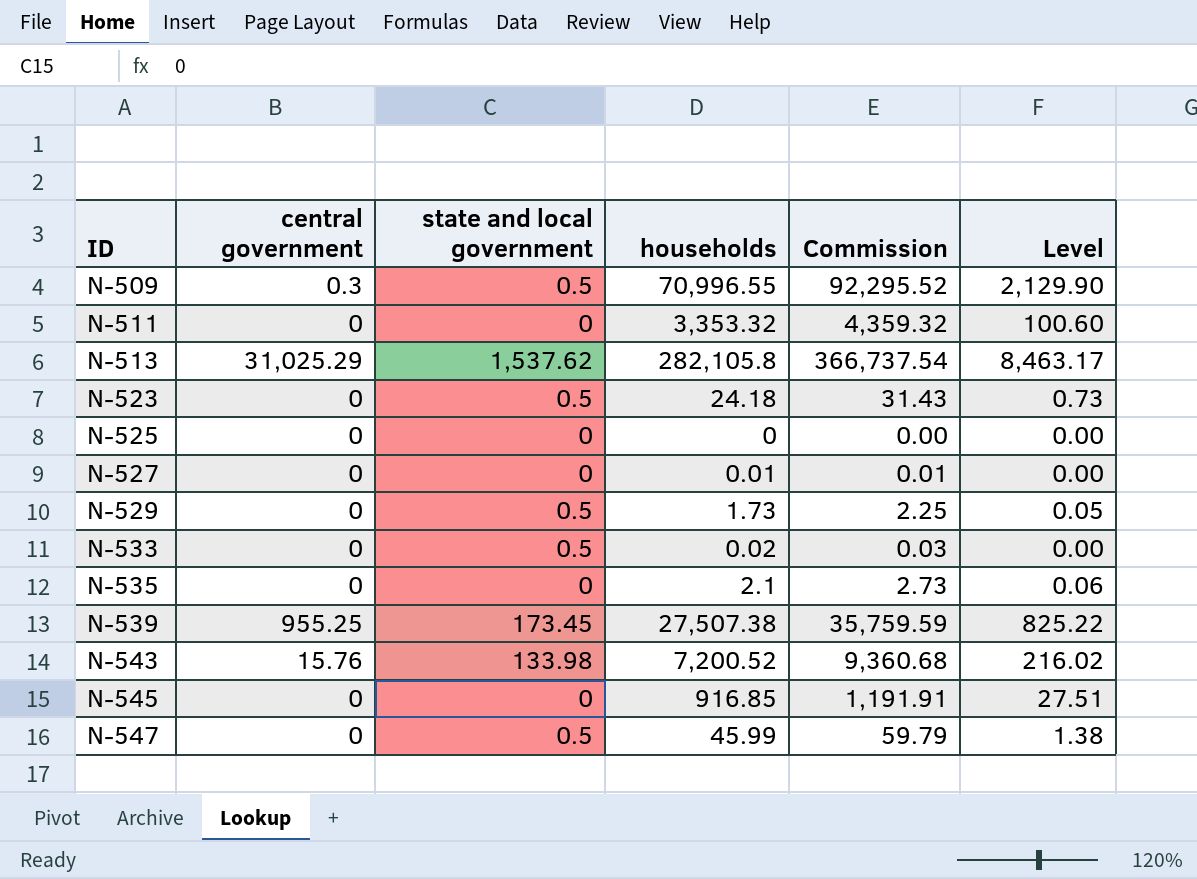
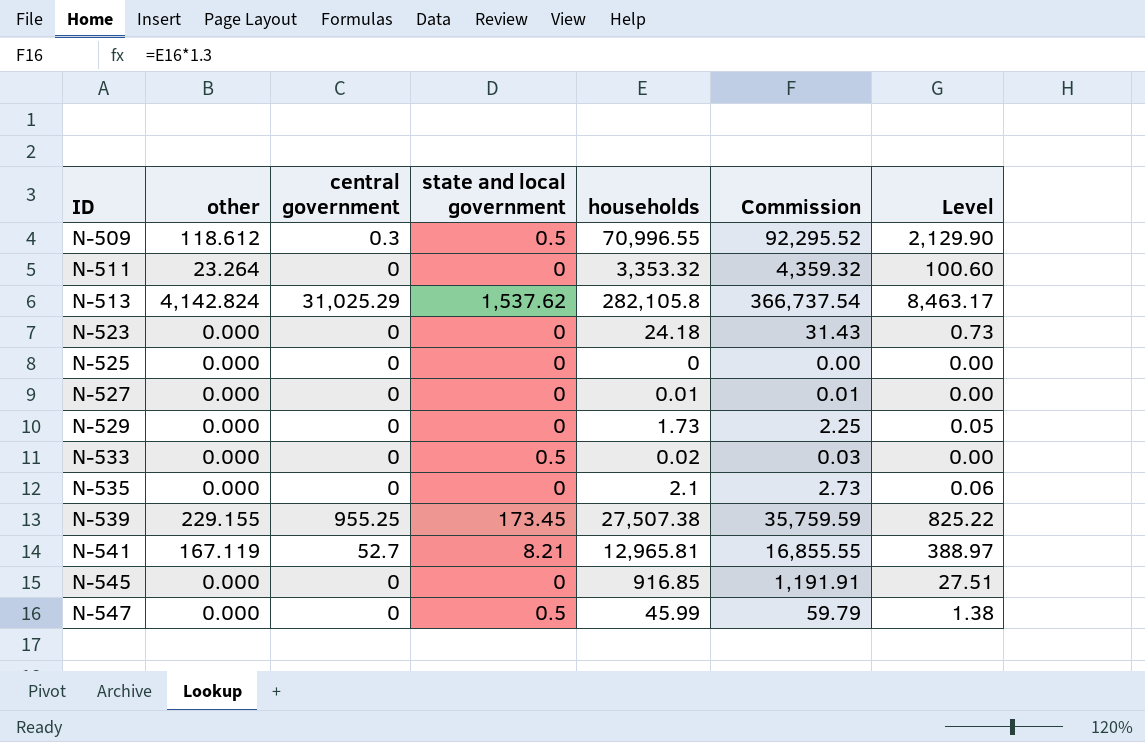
column other | position: none -> 2
row N-543: 15.76 | 133.98 | 7,200.52 | 9,360.68 | 216.02 -> none
N-523 | state and local government: 0.5 -> 0
N-529 | state and local government: 0.5 -> 0
row N-541: none -> 167.119 | 52.7 | 8.21 | 12,965.81 | 16,855.55 | 388.97

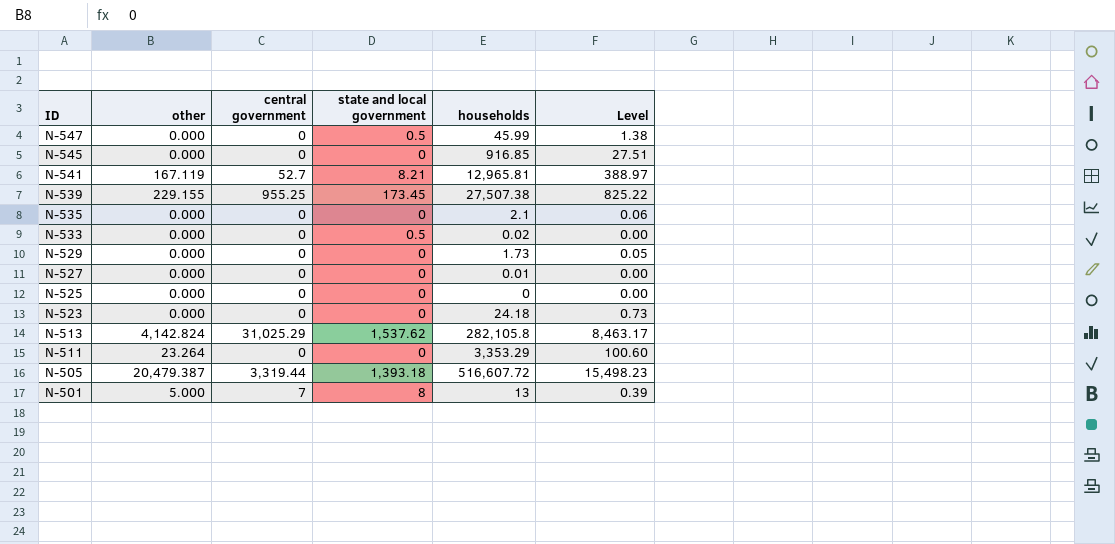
row order: ID ascending -> ID descending
column Commission | formula: [households] * 1.3 -> none
row N-509: 118.612 | 0.3 | 0.5 | 70,996.55 | 92,295.52 | 2,129.90 -> none
N-511 | households: 3,353.32 -> 3,353.29
row N-505: none -> 20,479.387 | 3,319.44 | 1,393.18 | 516,607.72 | 15,498.23
row N-501: none -> 5.000 | 7 | 8 | 13 | 0.39

